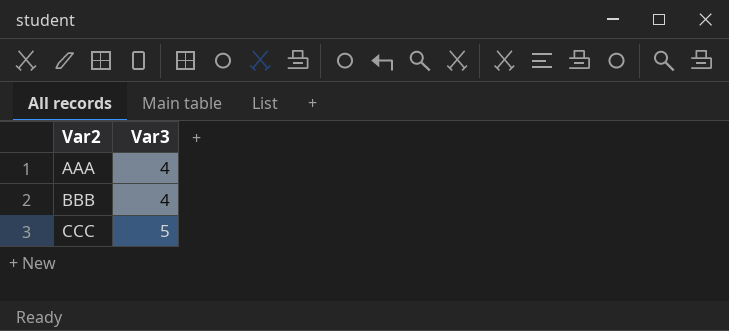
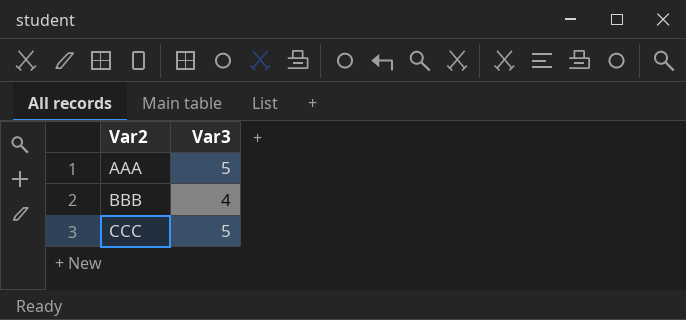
AAA | Var3: 4 -> 5

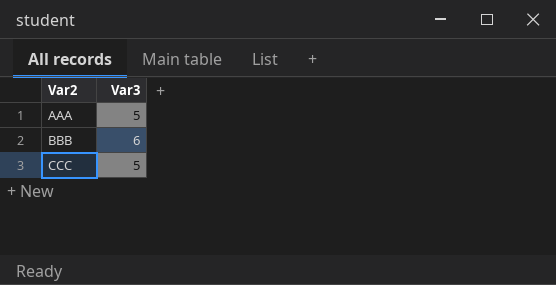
BBB | Var3: 4 -> 6

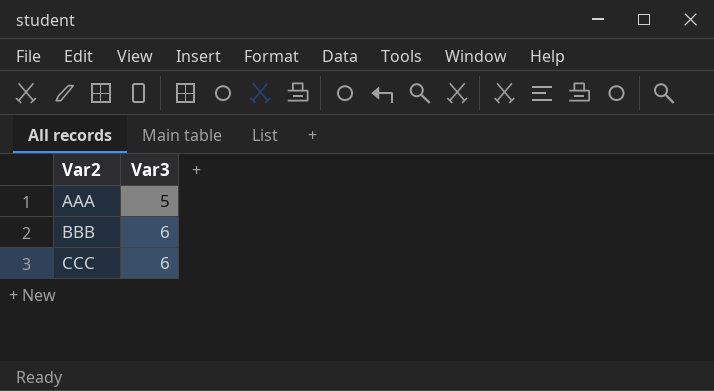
CCC | Var3: 5 -> 6

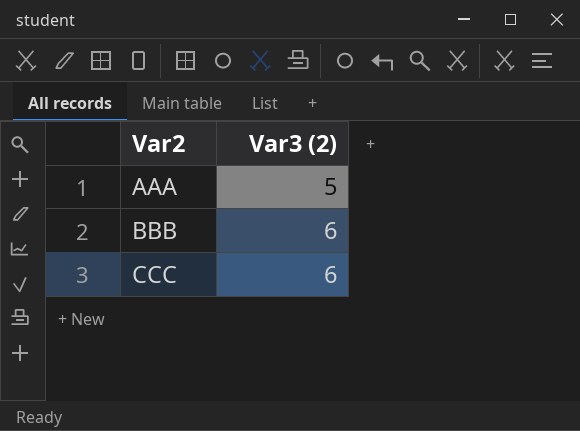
column name: Var3 -> Var3 (2)

